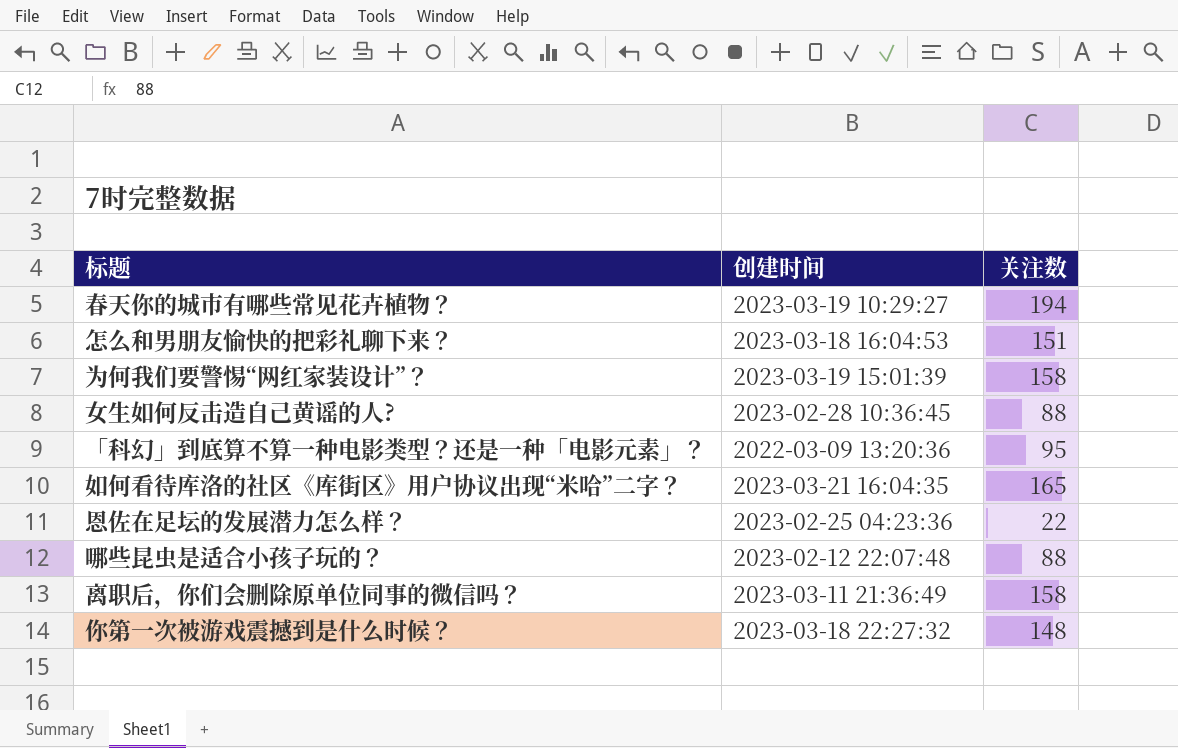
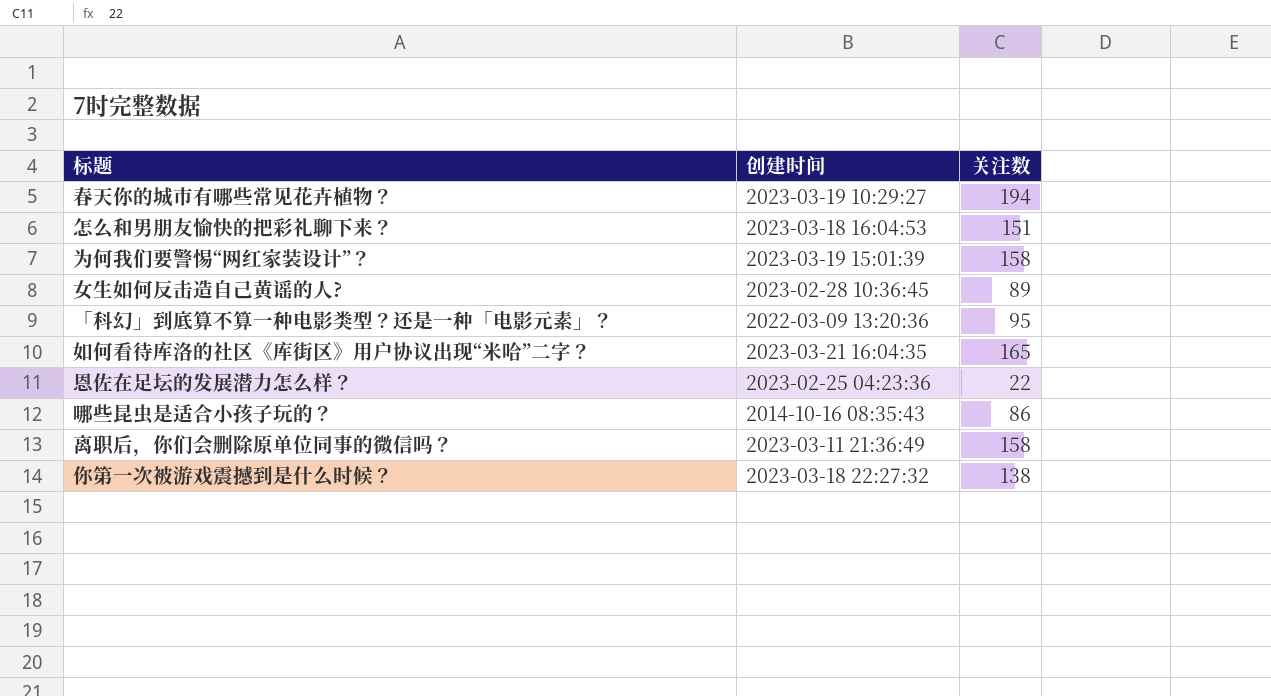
女生如何反击造自己黄谣的人? | 关注数: 88 -> 89
哪些昆虫是适合小孩子玩的？ | 创建时间: 2023-02-12 22:07:48 -> 2014-10-16 08:35:43
哪些昆虫是适合小孩子玩的？ | 关注数: 88 -> 86
你第一次被游戏震撼到是什么时候？ | 关注数: 148 -> 138

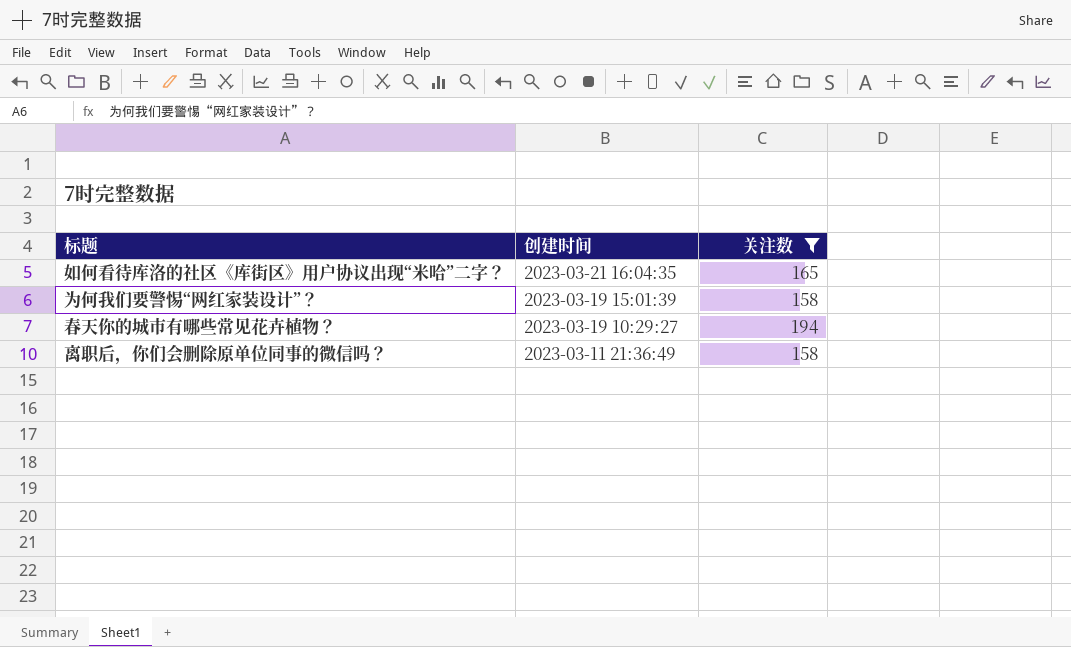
filter: none -> 关注数 >= 158
row order: none -> 创建时间 descending

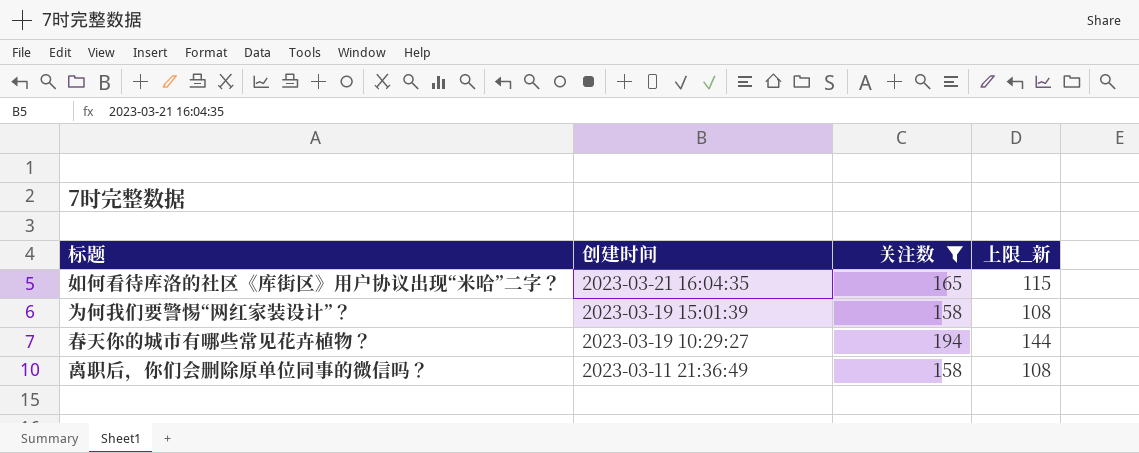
column 上限_新 | formula: none -> [关注数] - 50

